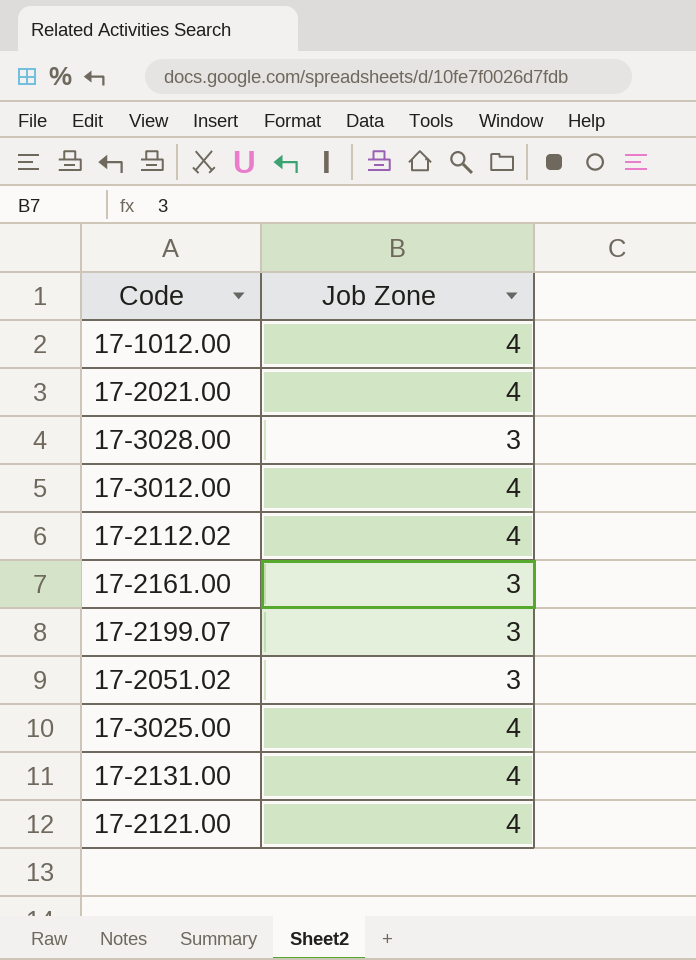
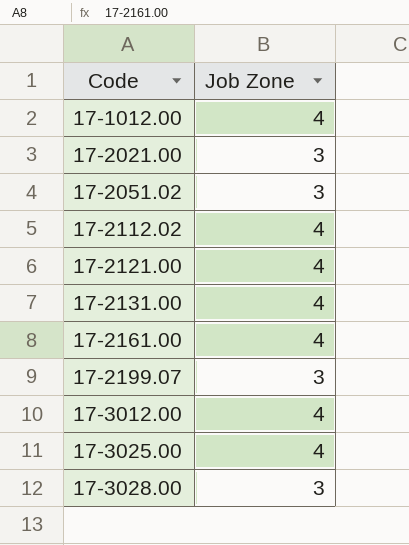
row order: none -> Code ascending
17-2021.00 | Job Zone: 4 -> 3
17-2161.00 | Job Zone: 3 -> 4

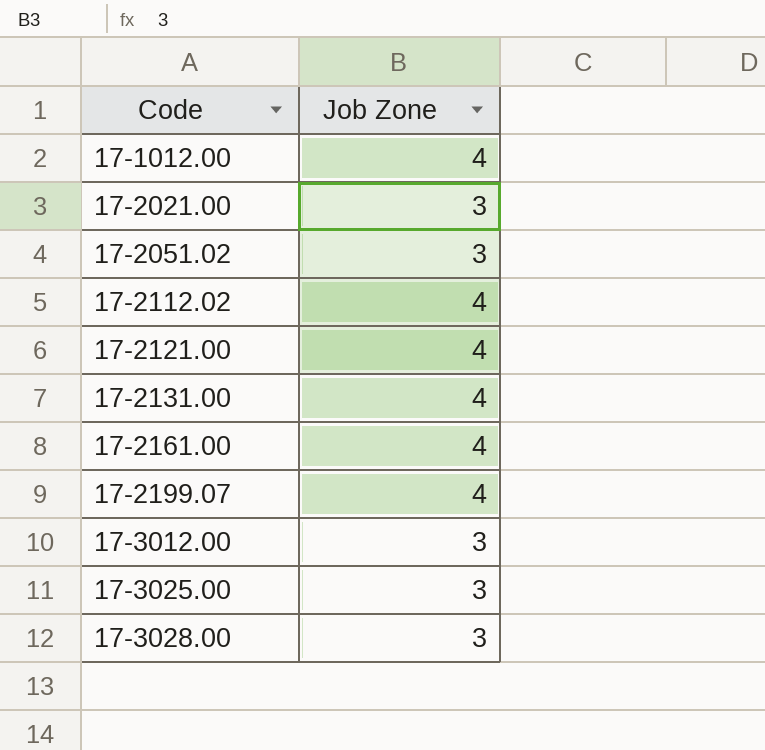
17-2199.07 | Job Zone: 3 -> 4
17-3012.00 | Job Zone: 4 -> 3
17-3025.00 | Job Zone: 4 -> 3

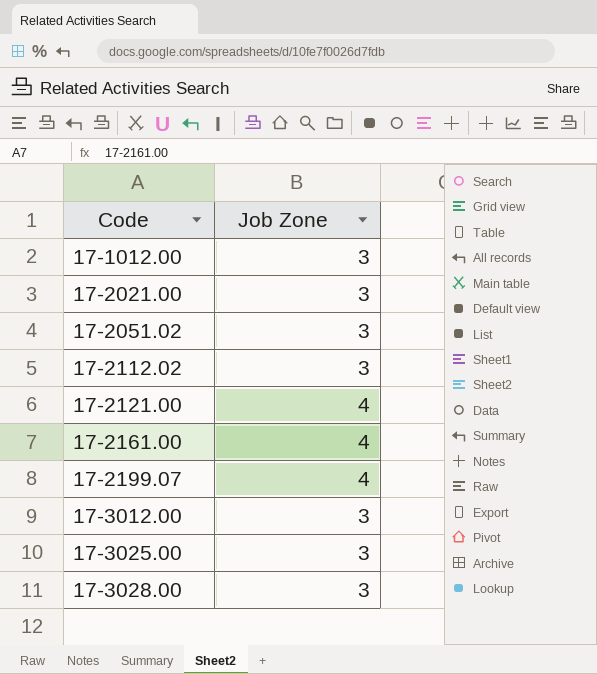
row 17-2131.00: 4 -> none
17-1012.00 | Job Zone: 4 -> 3
17-2112.02 | Job Zone: 4 -> 3

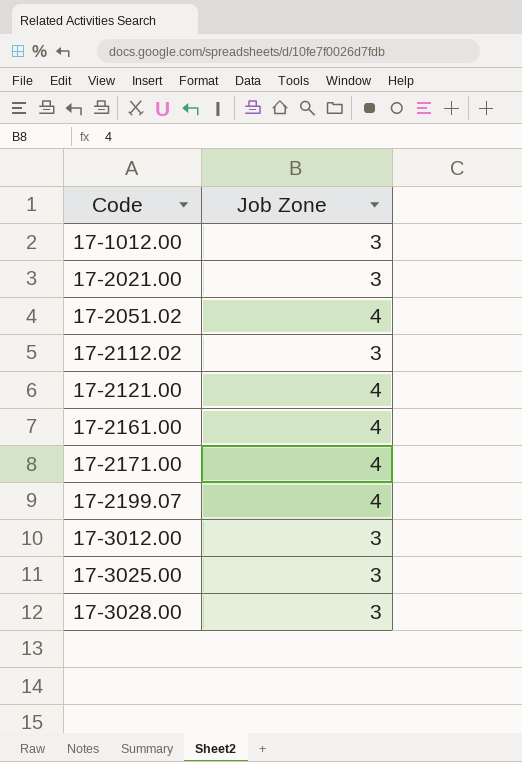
17-2051.02 | Job Zone: 3 -> 4
row 17-2171.00: none -> 4

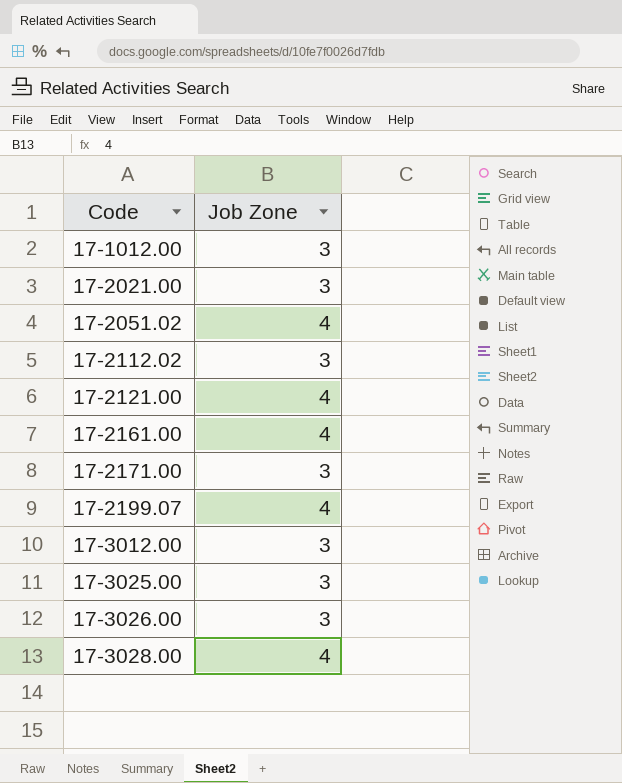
17-2171.00 | Job Zone: 4 -> 3
row 17-3026.00: none -> 3
17-3028.00 | Job Zone: 3 -> 4

